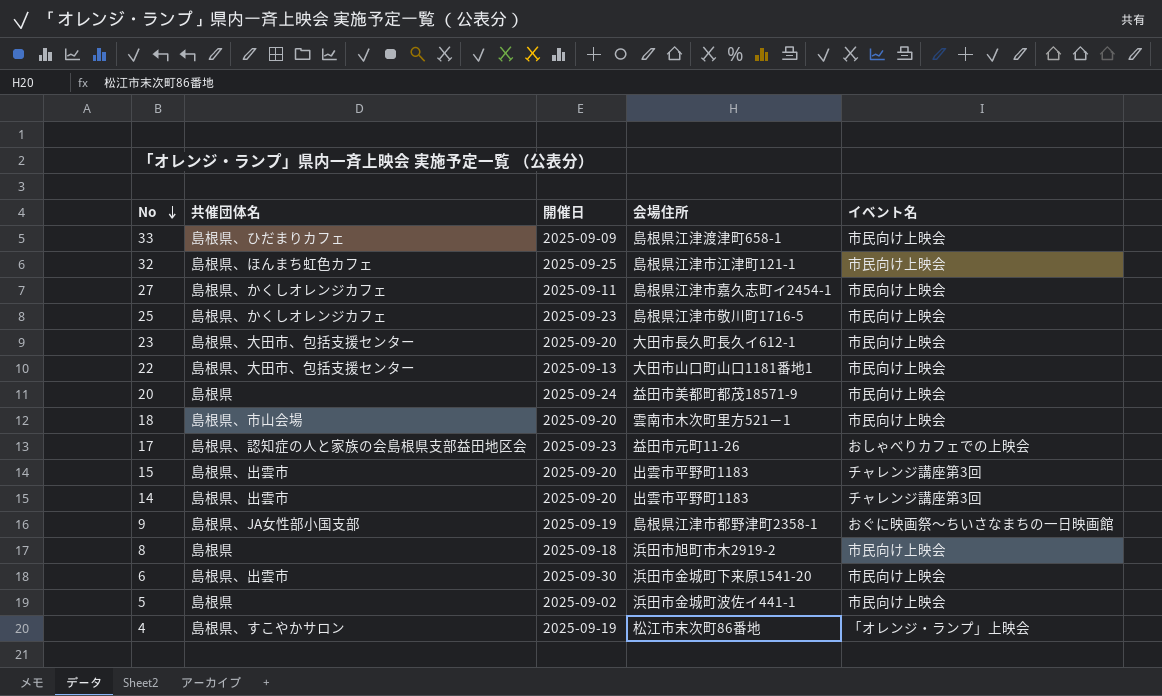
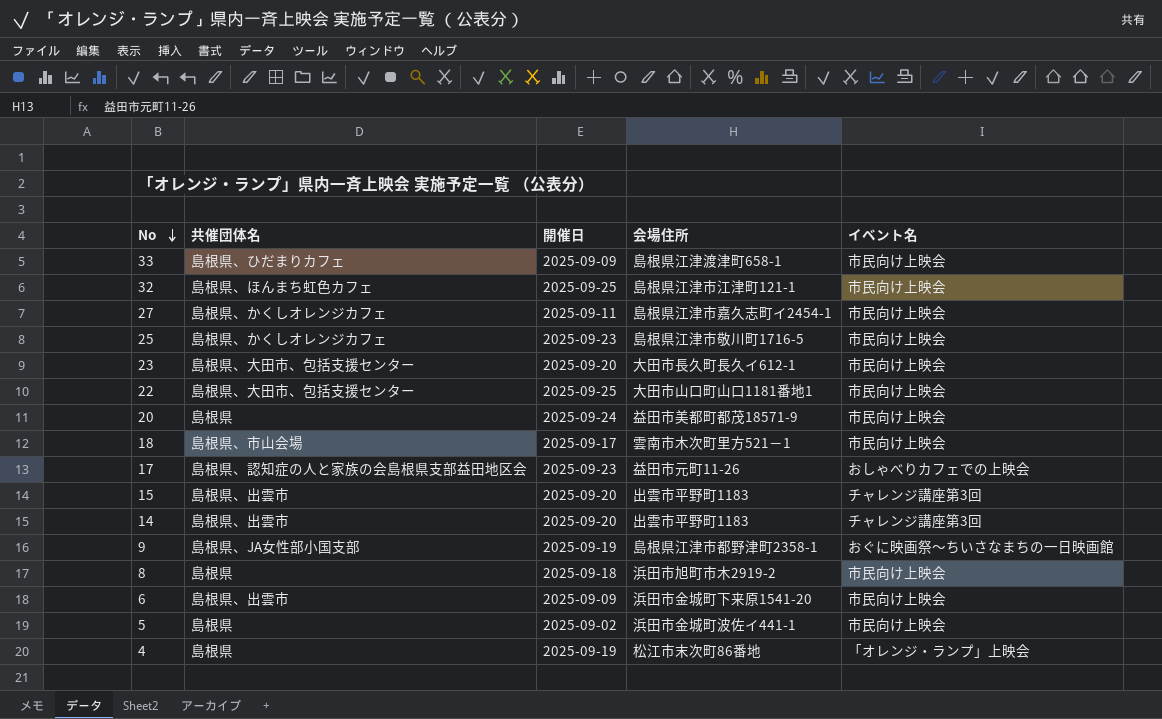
22 | 開催日: 2025-09-13 -> 2025-09-25
18 | 開催日: 2025-09-20 -> 2025-09-17
6 | 開催日: 2025-09-30 -> 2025-09-09
4 | 共催団体名: 島根県、すこやかサロン -> 島根県

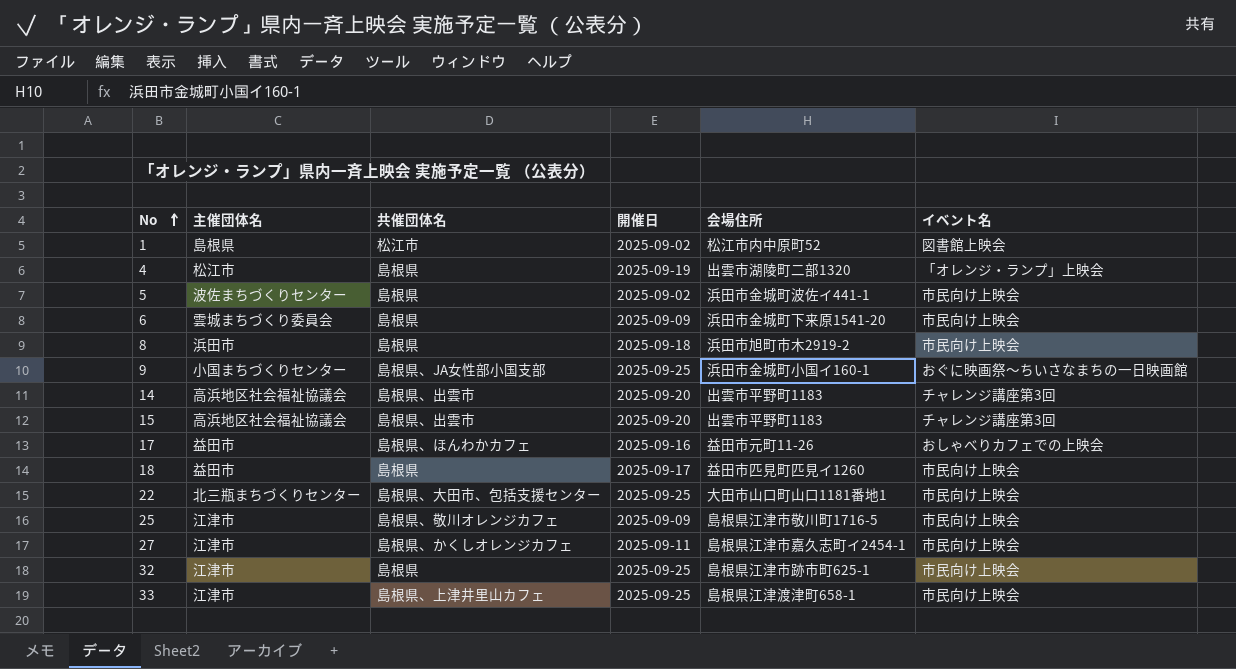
row order: No descending -> No ascending
column 主催団体名 | position: none -> 2
row 23: 島根県、大田市、包括支援センター | 2025-09-20 | 大田市長久町長久イ612-1 | 市民向け上映会 -> none
row 20: 島根県 | 2025-09-24 | 益田市美都町都茂18571-9 | 市民向け上映会 -> none
row 1: none -> 島根県 | 松江市 | 2025-09-02 | 松江市内中原町52 | 図書館上映会
4 | 会場住所: 松江市末次町86番地 -> 出雲市湖陵町二部1320
6 | 共催団体名: 島根県、出雲市 -> 島根県
9 | 開催日: 2025-09-19 -> 2025-09-25
9 | 会場住所: 島根県江津市都野津町2358-1 -> 浜田市金城町小国イ160-1
17 | 共催団体名: 島根県、認知症の人と家族の会島根県支部益田地区会 -> 島根県、ほんわかカフェ
17 | 開催日: 2025-09-23 -> 2025-09-16
18 | 共催団体名: 島根県、市山会場 -> 島根県
18 | 会場住所: 雲南市木次町里方521－1 -> 益田市匹見町匹見イ1260
25 | 共催団体名: 島根県、かくしオレンジカフェ -> 島根県、敬川オレンジカフェ
25 | 開催日: 2025-09-23 -> 2025-09-09
32 | 共催団体名: 島根県、ほんまち虹色カフェ -> 島根県
32 | 会場住所: 島根県江津市江津町121-1 -> 島根県江津市跡市町625-1
33 | 共催団体名: 島根県、ひだまりカフェ -> 島根県、上津井里山カフェ
33 | 開催日: 2025-09-09 -> 2025-09-25

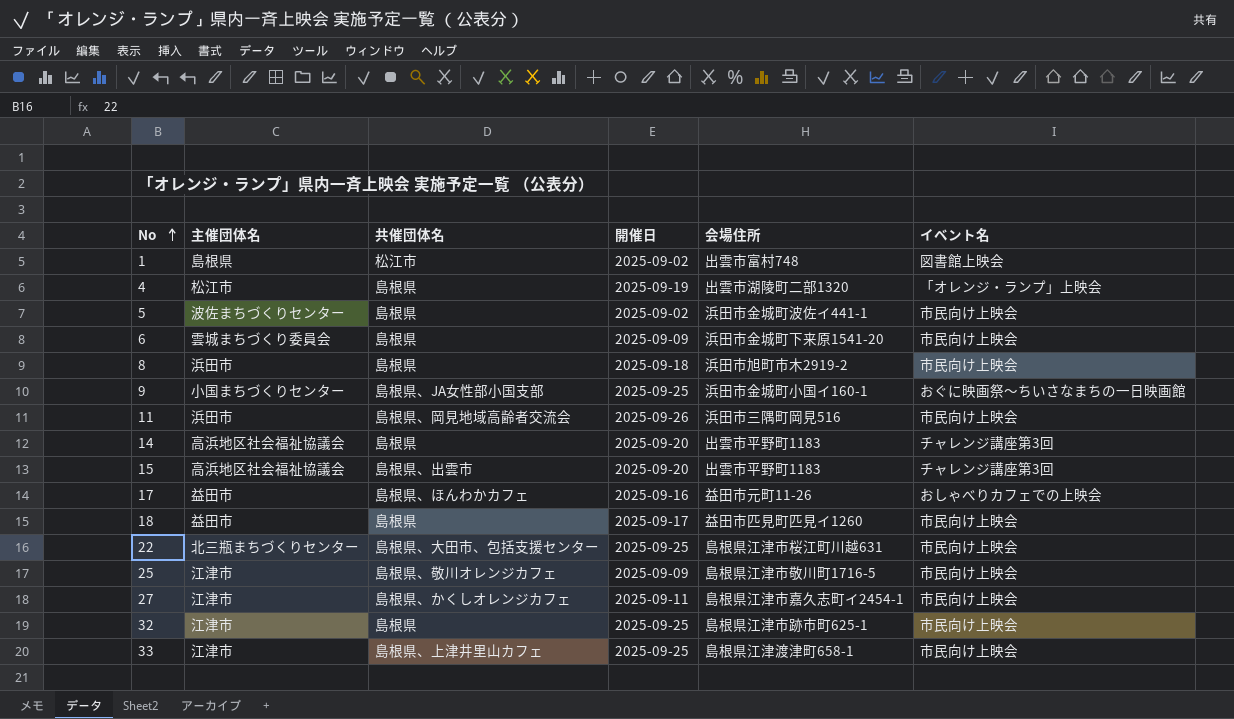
1 | 会場住所: 松江市内中原町52 -> 出雲市富村748
row 11: none -> 浜田市 | 島根県、岡見地域高齢者交流会 | 2025-09-26 | 浜田市三隅町岡見516 | 市民向け上映会
14 | 共催団体名: 島根県、出雲市 -> 島根県
22 | 会場住所: 大田市山口町山口1181番地1 -> 島根県江津市桜江町川越631

